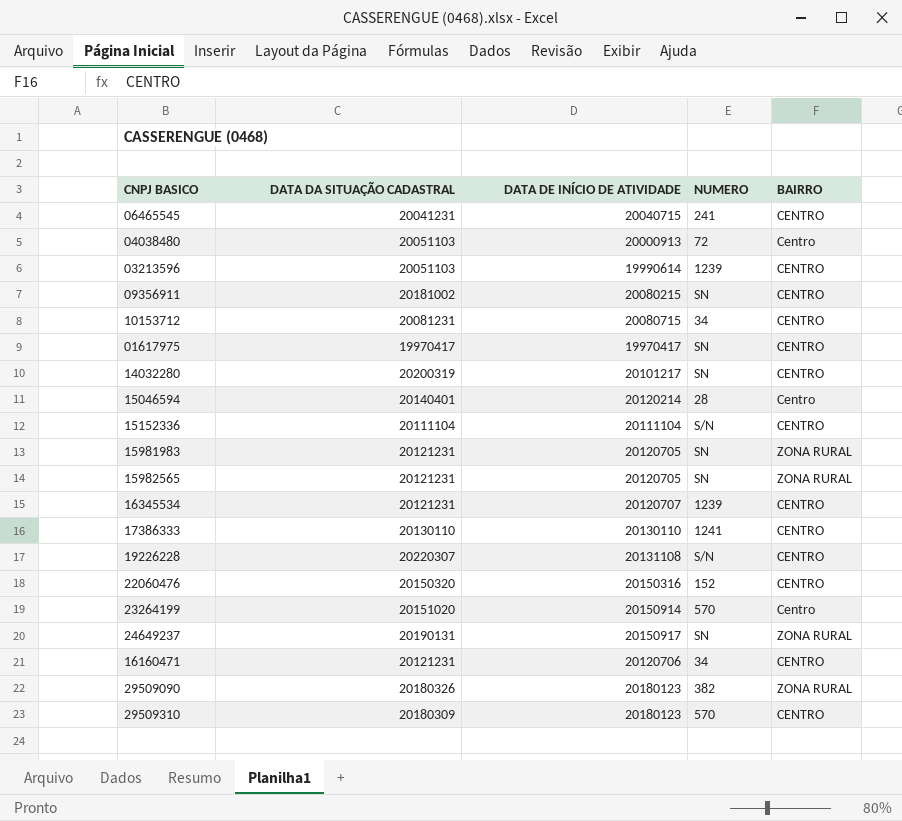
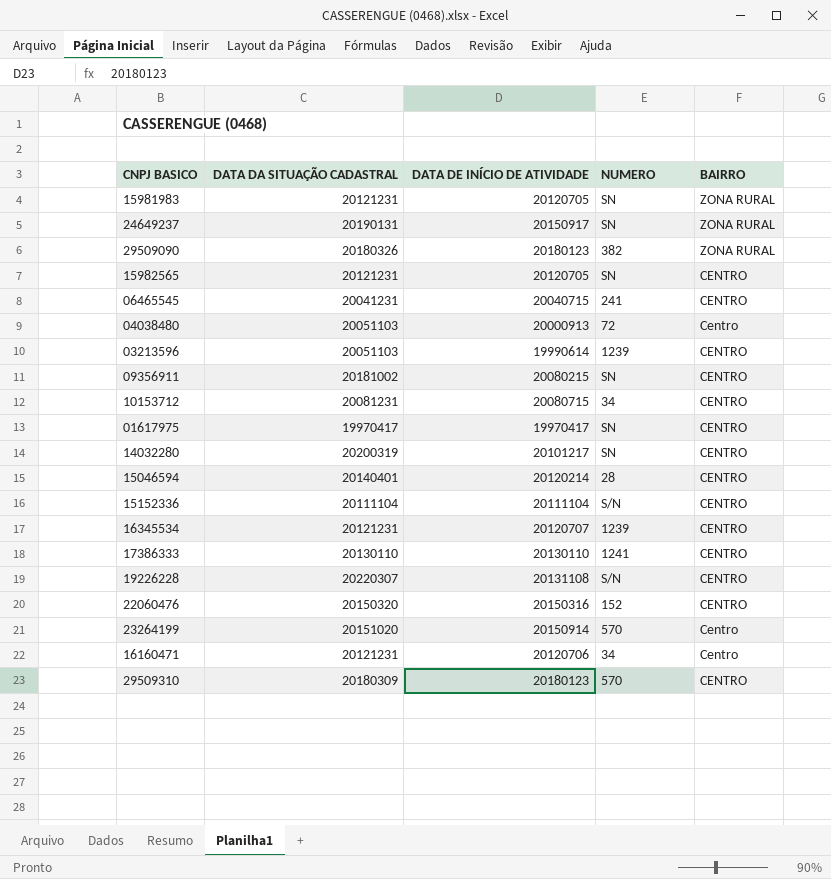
row order: none -> BAIRRO descending
15982565 | BAIRRO: ZONA RURAL -> CENTRO
15046594 | BAIRRO: Centro -> CENTRO
16160471 | BAIRRO: CENTRO -> Centro

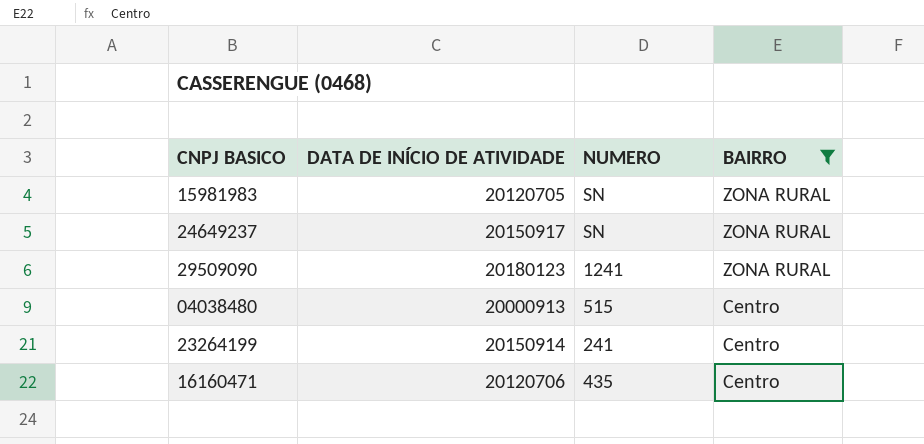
filter: none -> BAIRRO != CENTRO
column DATA DA SITUAÇÃO CADASTRAL | position: 2 -> none
29509090 | NUMERO: 382 -> 1241
04038480 | NUMERO: 72 -> 515
23264199 | NUMERO: 570 -> 241
16160471 | NUMERO: 34 -> 435

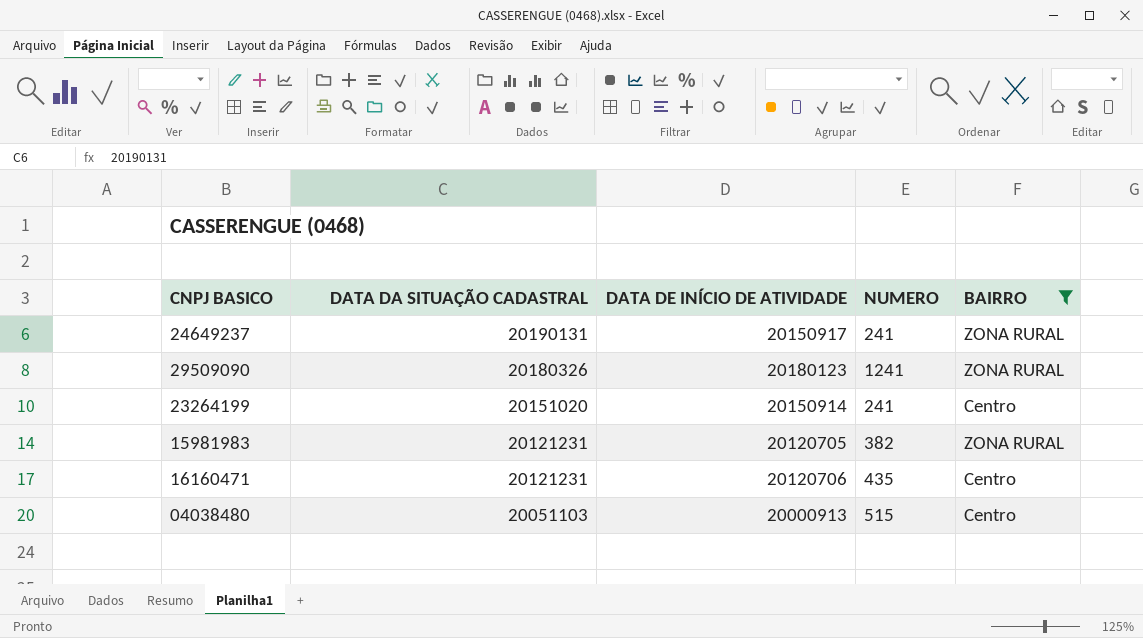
row order: BAIRRO descending -> DATA DA SITUAÇÃO CADASTRAL descending
column DATA DA SITUAÇÃO CADASTRAL | position: none -> 2
24649237 | NUMERO: SN -> 241
15981983 | NUMERO: SN -> 382

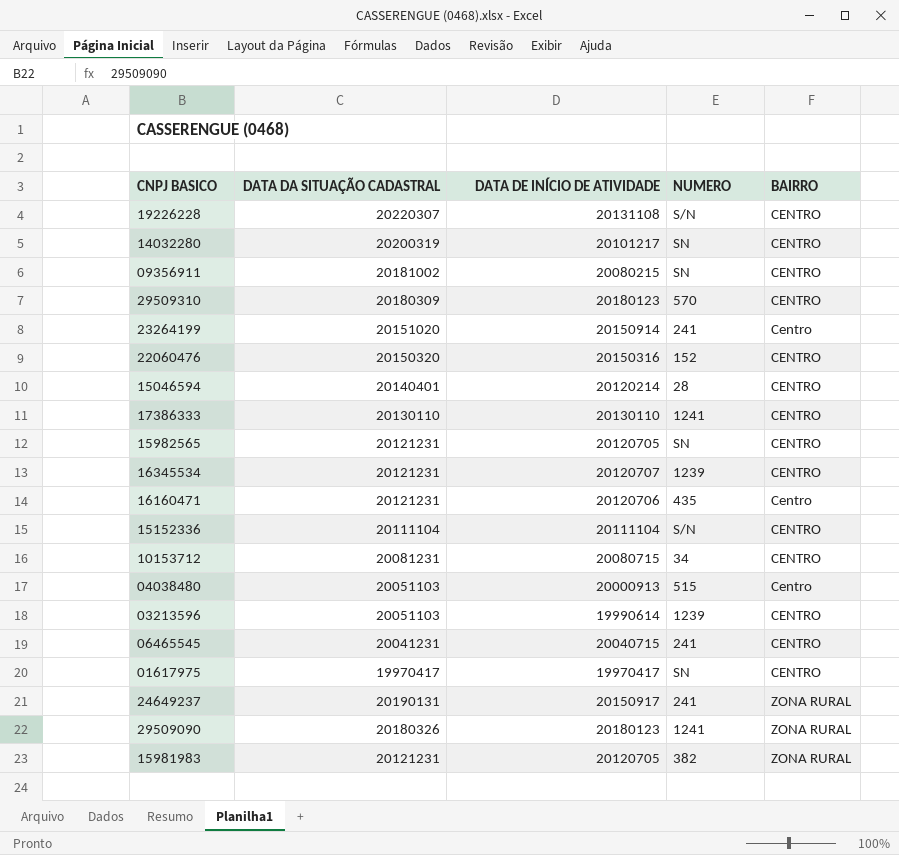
filter: BAIRRO != CENTRO -> none
row order: DATA DA SITUAÇÃO CADASTRAL descending -> BAIRRO ascending

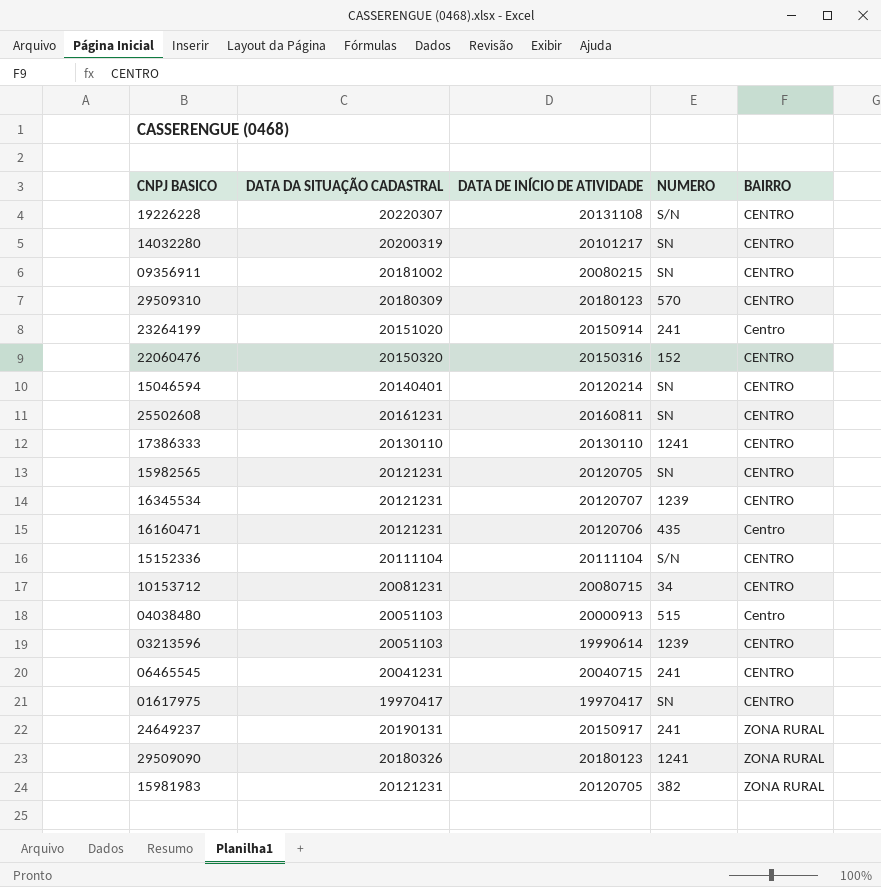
15046594 | NUMERO: 28 -> SN
row 25502608: none -> 20161231 | 20160811 | SN | CENTRO

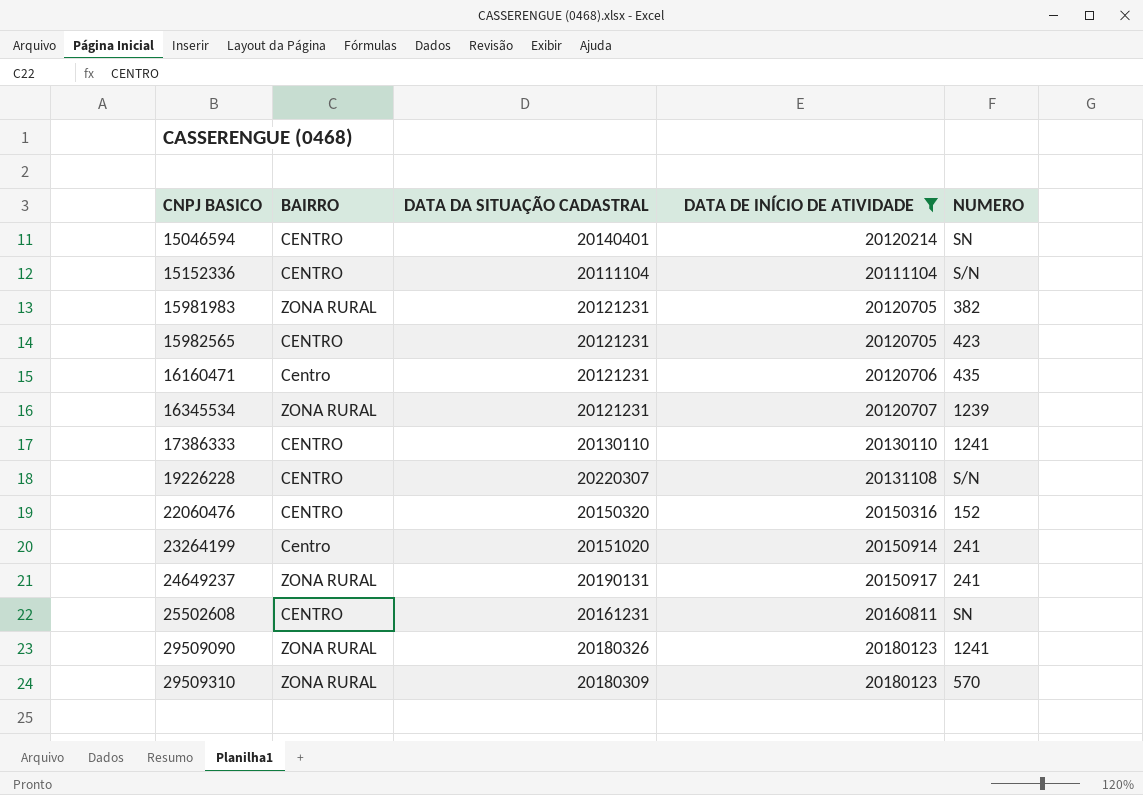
filter: none -> DATA DE INÍCIO DE ATIVIDADE >= 20111104
row order: BAIRRO ascending -> CNPJ BASICO ascending
column BAIRRO | position: 5 -> 2
15982565 | NUMERO: SN -> 423
16345534 | BAIRRO: CENTRO -> ZONA RURAL
29509310 | BAIRRO: CENTRO -> ZONA RURAL

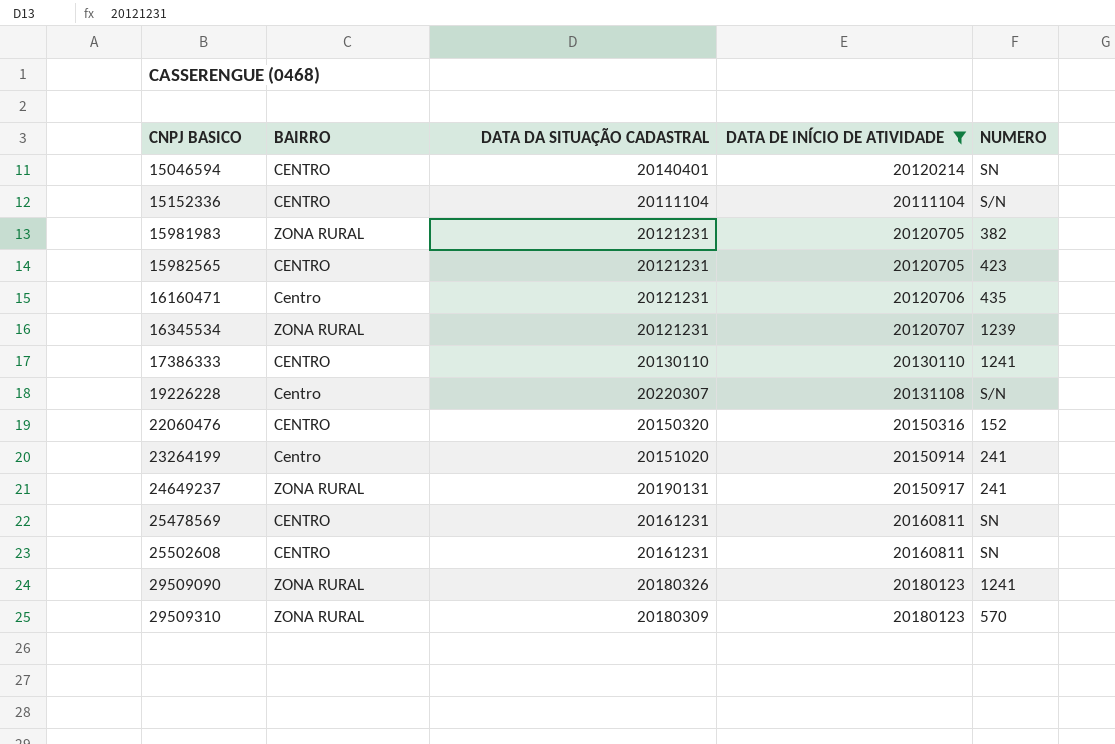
19226228 | BAIRRO: CENTRO -> Centro
row 25478569: none -> CENTRO | 20161231 | 20160811 | SN

